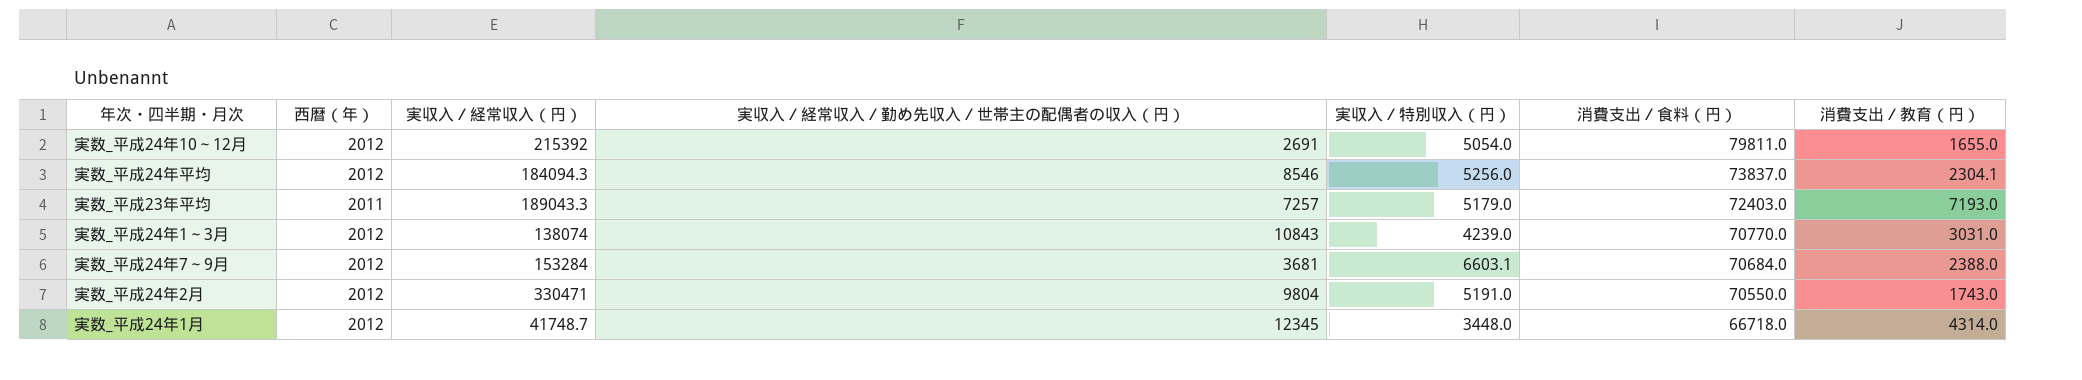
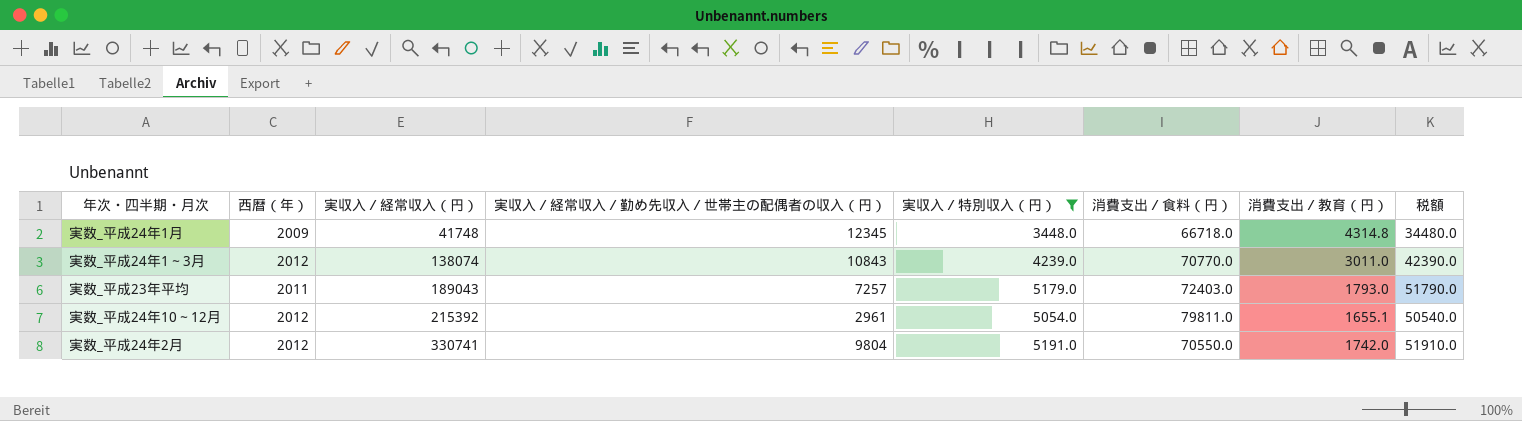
filter: none -> 実収入／特別収入（円） <= 5191.0
row order: 消費支出／食料（円） descending -> 実収入／経常収入（円） ascending
column 税額 | formula: none -> [実収入／特別収入（円）] * 10
実数_平成24年1月 | 西暦（年）: 2012 -> 2009
実数_平成24年1月 | 実収入／経常収入（円）: 41748.7 -> 41748
実数_平成24年1月 | 消費支出／教育（円）: 4314.0 -> 4314.8
実数_平成24年1～3月 | 消費支出／教育（円）: 3031.0 -> 3011.0
実数_平成23年平均 | 実収入／経常収入（円）: 189043.3 -> 189043
実数_平成23年平均 | 消費支出／教育（円）: 7193.0 -> 1793.0
実数_平成24年10～12月 | 実収入／経常収入／勤め先収入／世帯主の配偶者の収入（円）: 2691 -> 2961
実数_平成24年10～12月 | 消費支出／教育（円）: 1655.0 -> 1655.1
実数_平成24年2月 | 実収入／経常収入（円）: 330471 -> 330741
実数_平成24年2月 | 消費支出／教育（円）: 1743.0 -> 1742.0

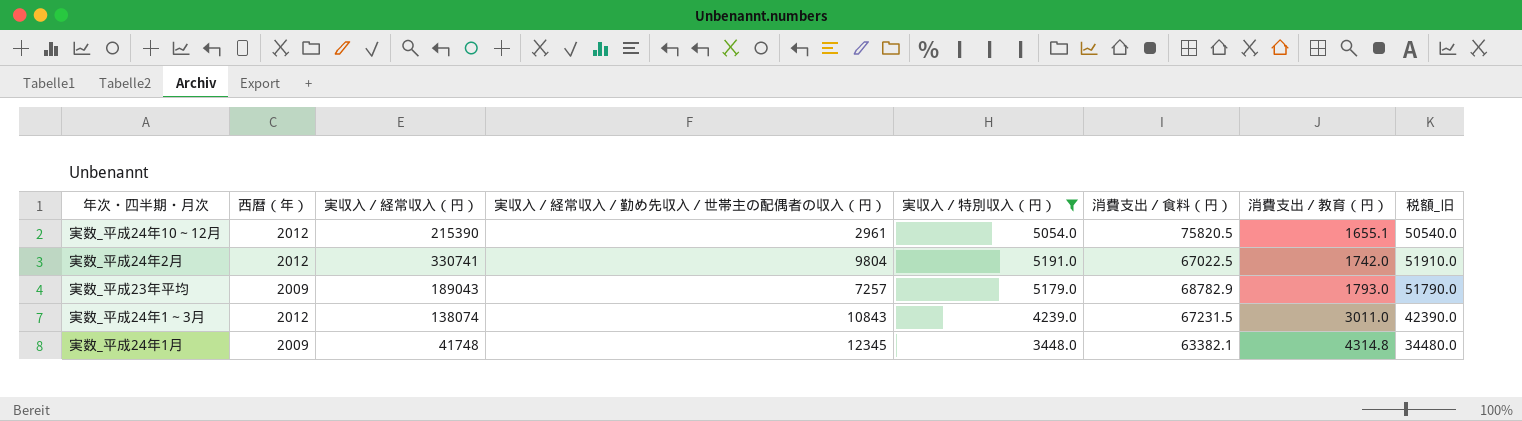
row order: 実収入／経常収入（円） ascending -> 消費支出／教育（円） ascending
column name: 税額 -> 税額_旧
実数_平成24年10～12月 | 実収入／経常収入（円）: 215392 -> 215390
実数_平成24年10～12月 | 消費支出／食料（円）: 79811.0 -> 75820.5
実数_平成24年2月 | 消費支出／食料（円）: 70550.0 -> 67022.5
実数_平成23年平均 | 西暦（年）: 2011 -> 2009
実数_平成23年平均 | 消費支出／食料（円）: 72403.0 -> 68782.9
実数_平成24年1～3月 | 消費支出／食料（円）: 70770.0 -> 67231.5
実数_平成24年1月 | 消費支出／食料（円）: 66718.0 -> 63382.1

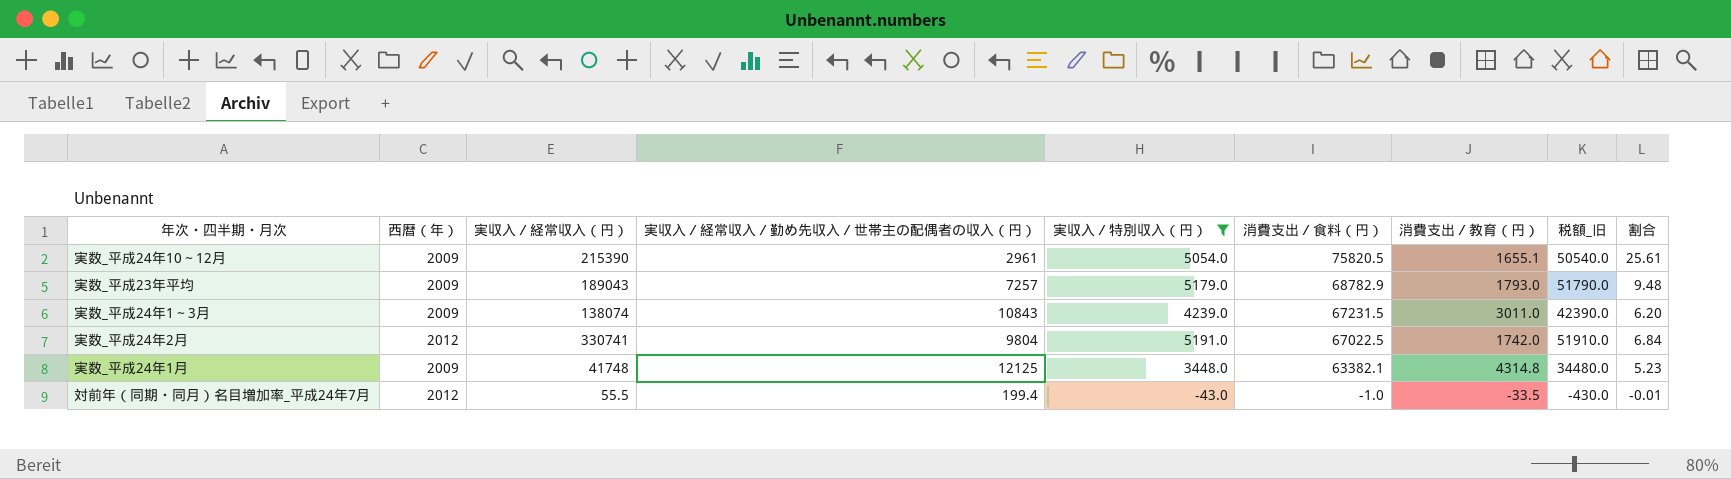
row order: 消費支出／教育（円） ascending -> 消費支出／食料（円） descending
column 割合 | formula: none -> [消費支出／食料（円）] / [実収入／経常収入／勤め先収入／世帯主の配偶者の収入（円）]
実数_平成24年10～12月 | 西暦（年）: 2012 -> 2009
実数_平成24年1～3月 | 西暦（年）: 2012 -> 2009
実数_平成24年1月 | 実収入／経常収入／勤め先収入／世帯主の配偶者の収入（円）: 12345 -> 12125
row 対前年（同期・同月）名目増加率_平成24年7月: none -> 2012 | 55.5 | 199.4 | -43.0 | -1.0 | -33.5 | -430.0 | -0.01

